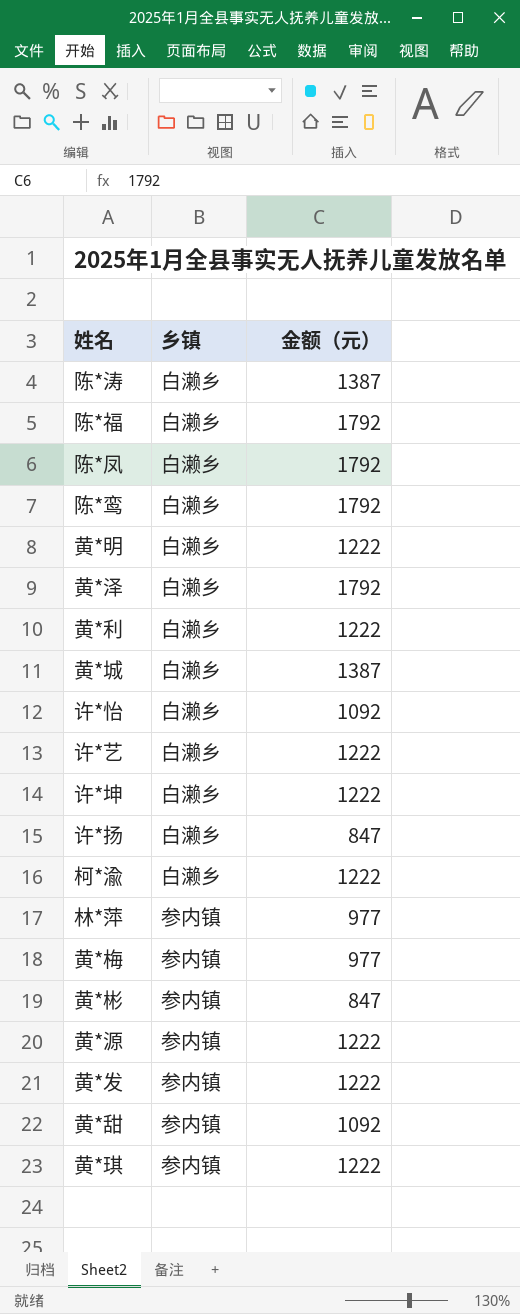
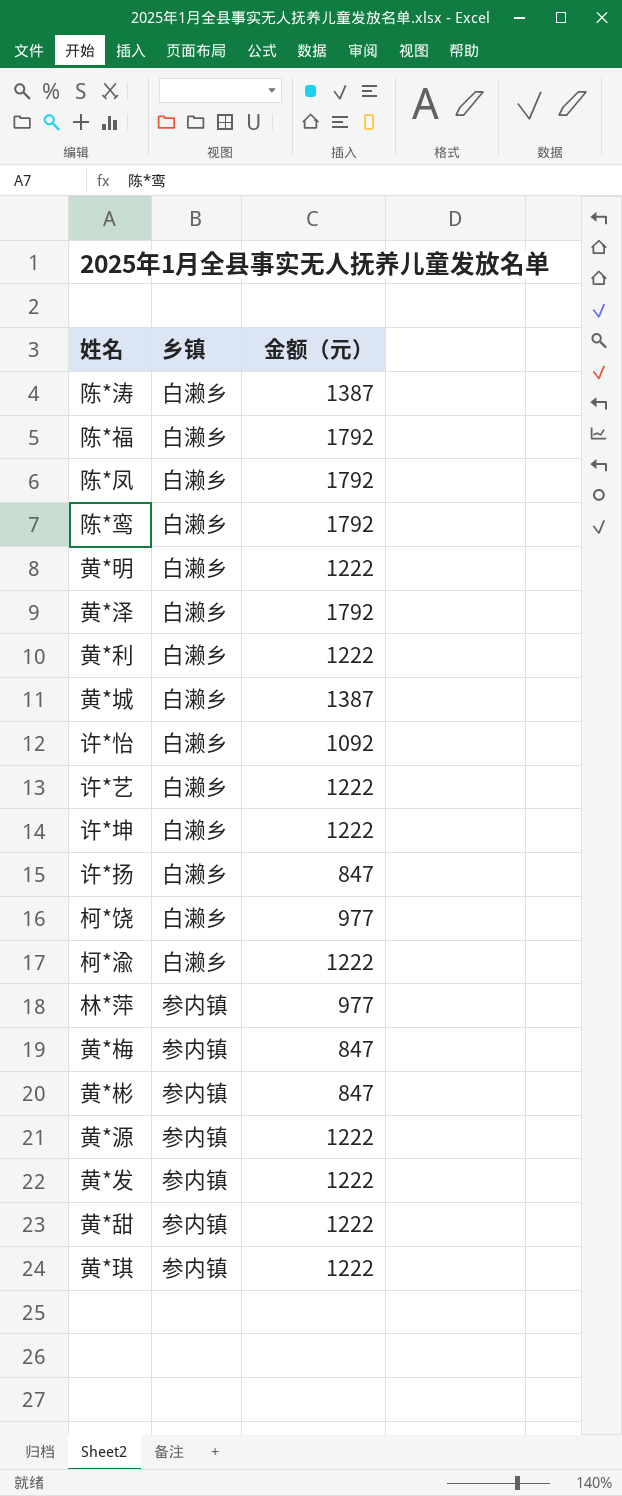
row 柯*饶: none -> 白濑乡 | 977
黄*梅 | 金额（元）: 977 -> 847
黄*甜 | 金额（元）: 1092 -> 1222

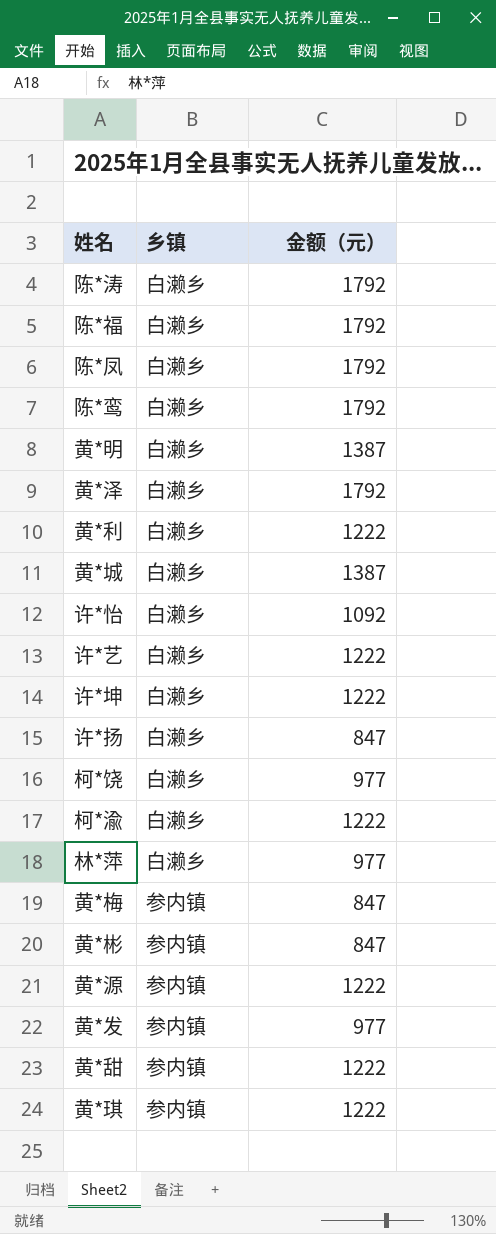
陈*涛 | 金额（元）: 1387 -> 1792
黄*明 | 金额（元）: 1222 -> 1387
林*萍 | 乡镇: 参内镇 -> 白濑乡
黄*发 | 金额（元）: 1222 -> 977

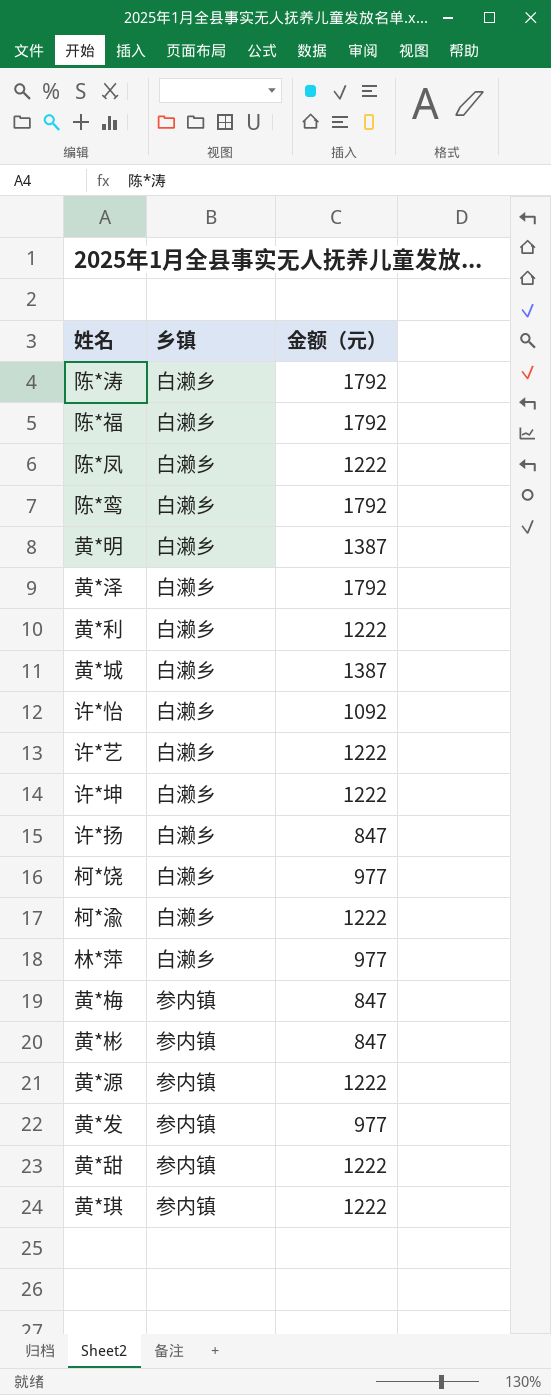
陈*凤 | 金额（元）: 1792 -> 1222

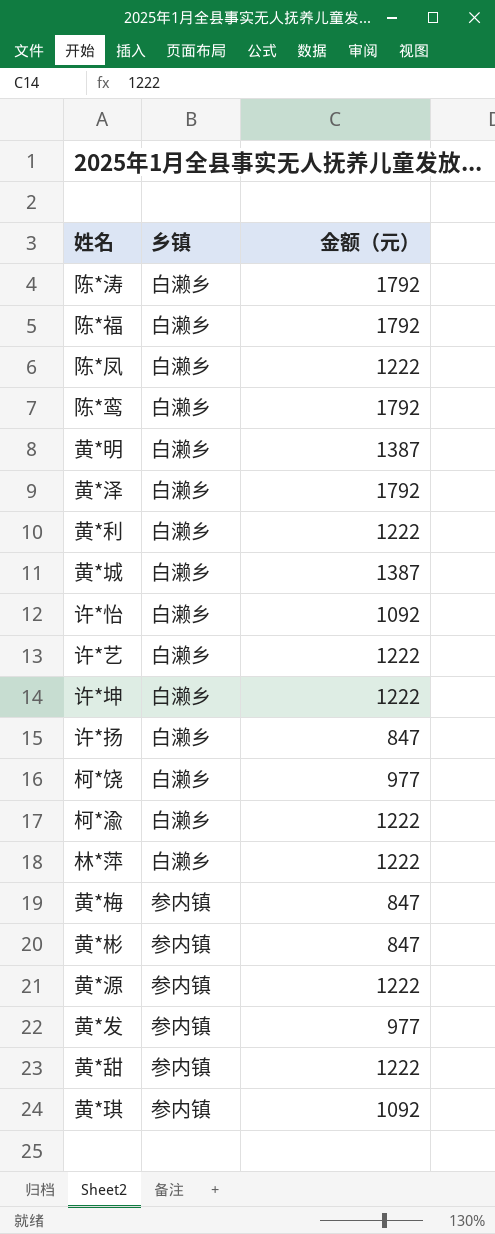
林*萍 | 金额（元）: 977 -> 1222
黄*琪 | 金额（元）: 1222 -> 1092

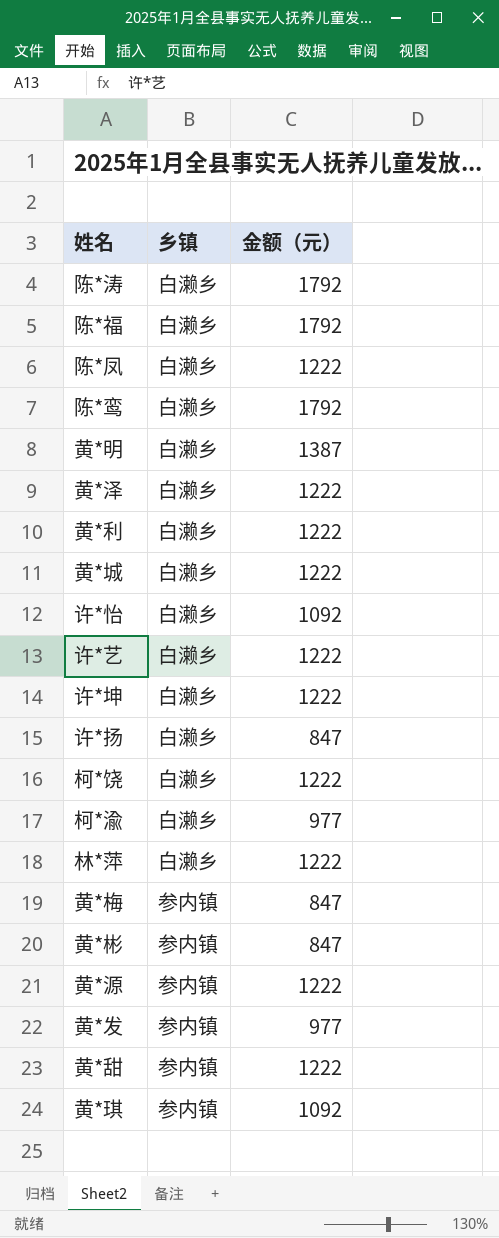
黄*泽 | 金额（元）: 1792 -> 1222
黄*城 | 金额（元）: 1387 -> 1222
柯*饶 | 金额（元）: 977 -> 1222
柯*渝 | 金额（元）: 1222 -> 977

